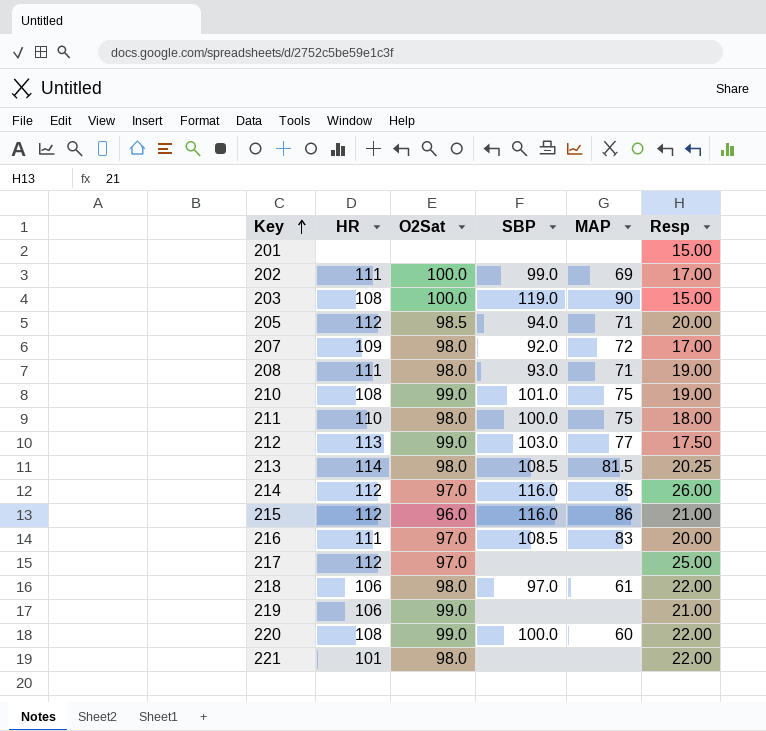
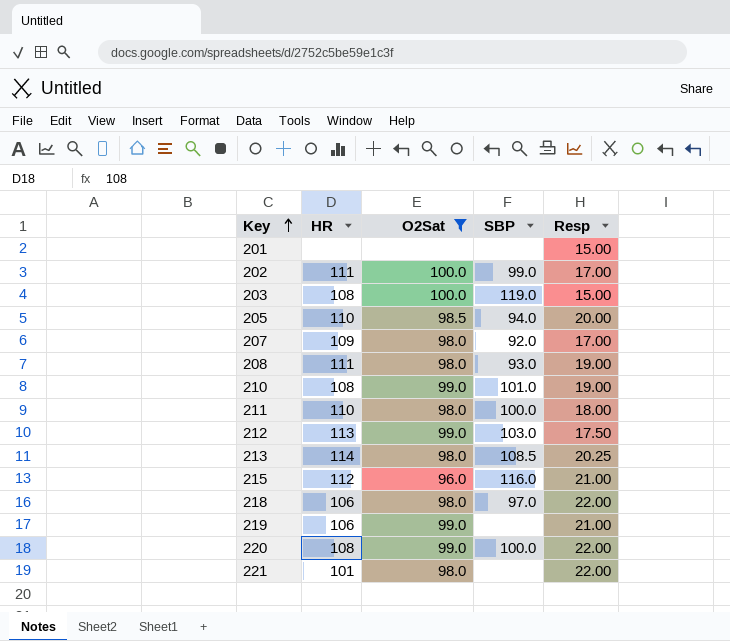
filter: none -> O2Sat != 97.0
column MAP | position: 5 -> none
205 | HR: 112 -> 110

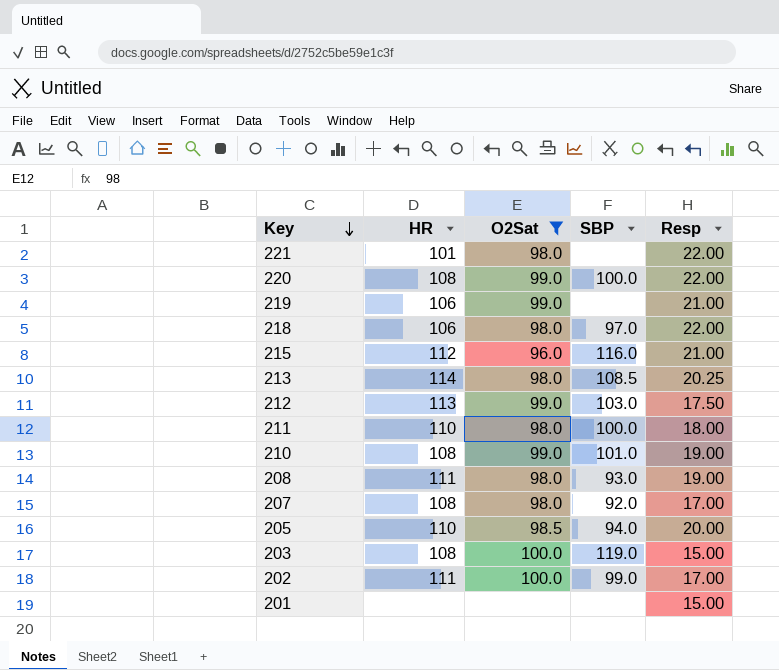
row order: Key ascending -> Key descending
207 | HR: 109 -> 108

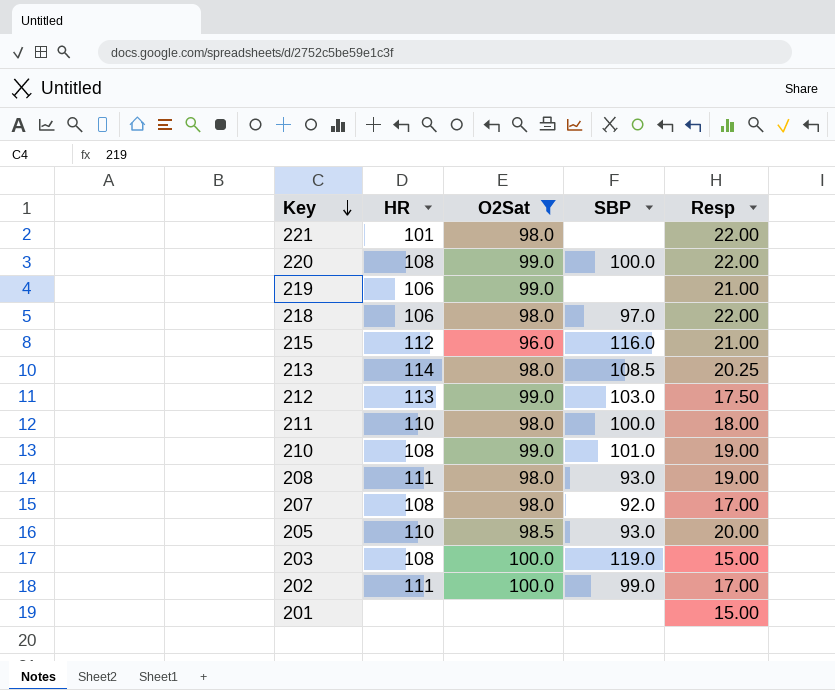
205 | SBP: 94.0 -> 93.0

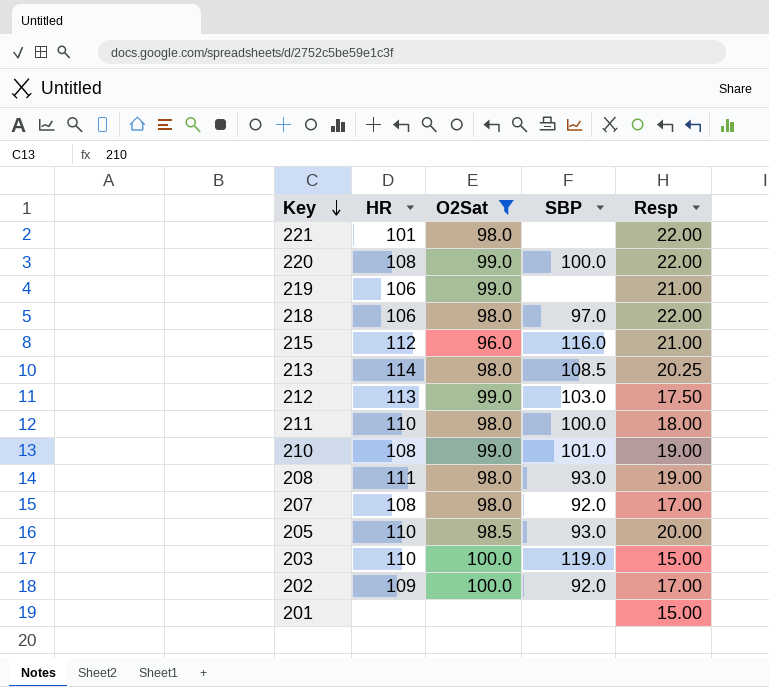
203 | HR: 108 -> 110
202 | HR: 111 -> 109
202 | SBP: 99.0 -> 92.0

